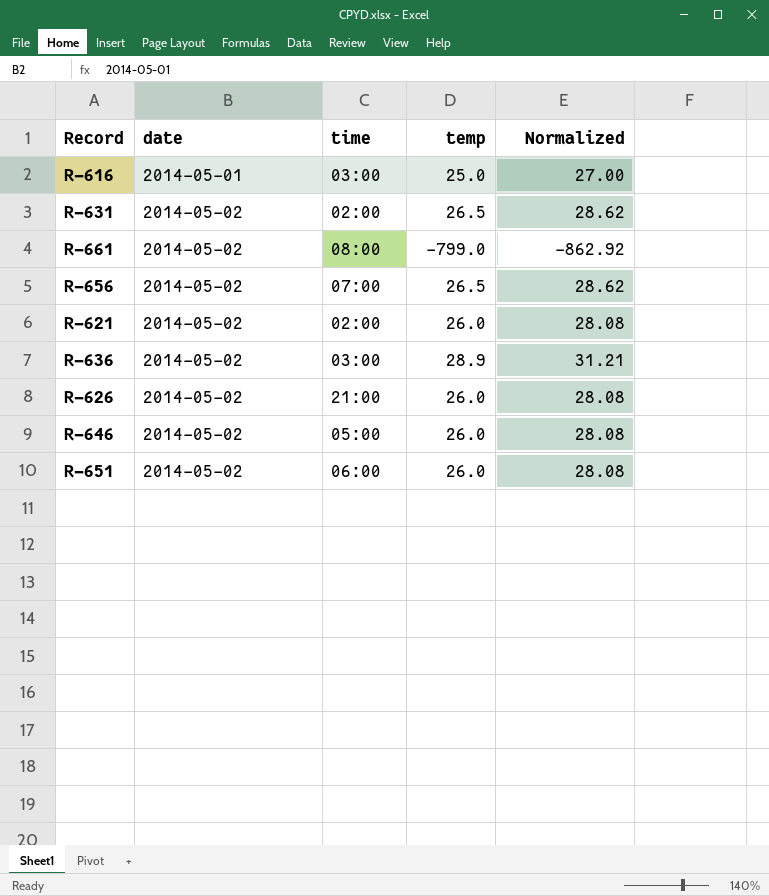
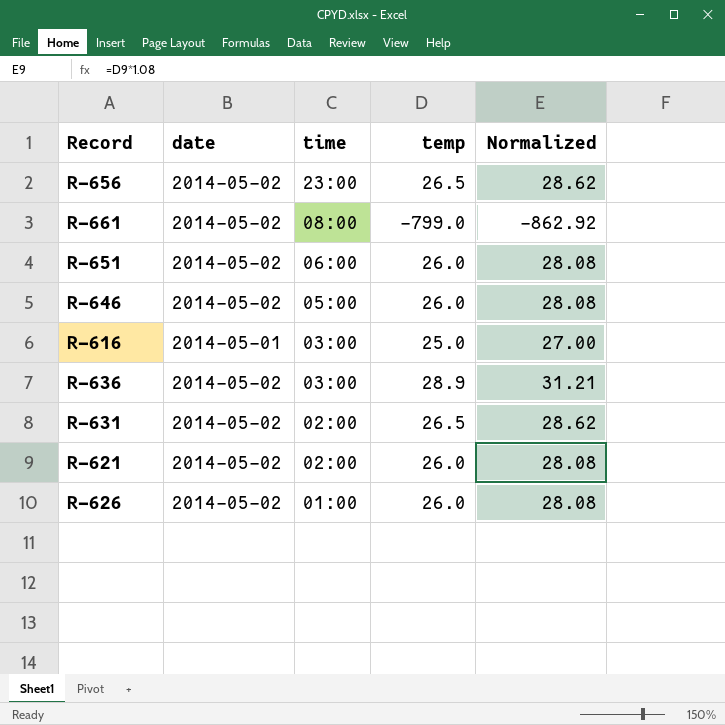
row order: date ascending -> time descending
R-656 | time: 07:00 -> 23:00
R-626 | time: 21:00 -> 01:00

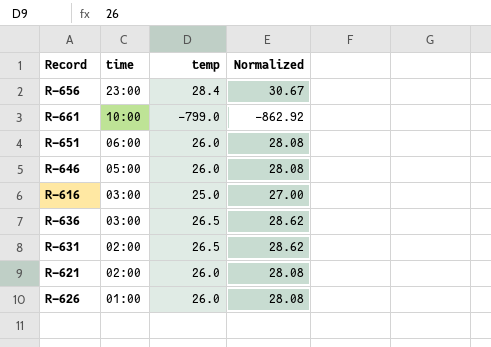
column date | position: 2 -> none
R-656 | temp: 26.5 -> 28.4
R-656 | Normalized: 28.62 -> 30.67
R-661 | time: 08:00 -> 10:00
R-636 | temp: 28.9 -> 26.5
R-636 | Normalized: 31.21 -> 28.62

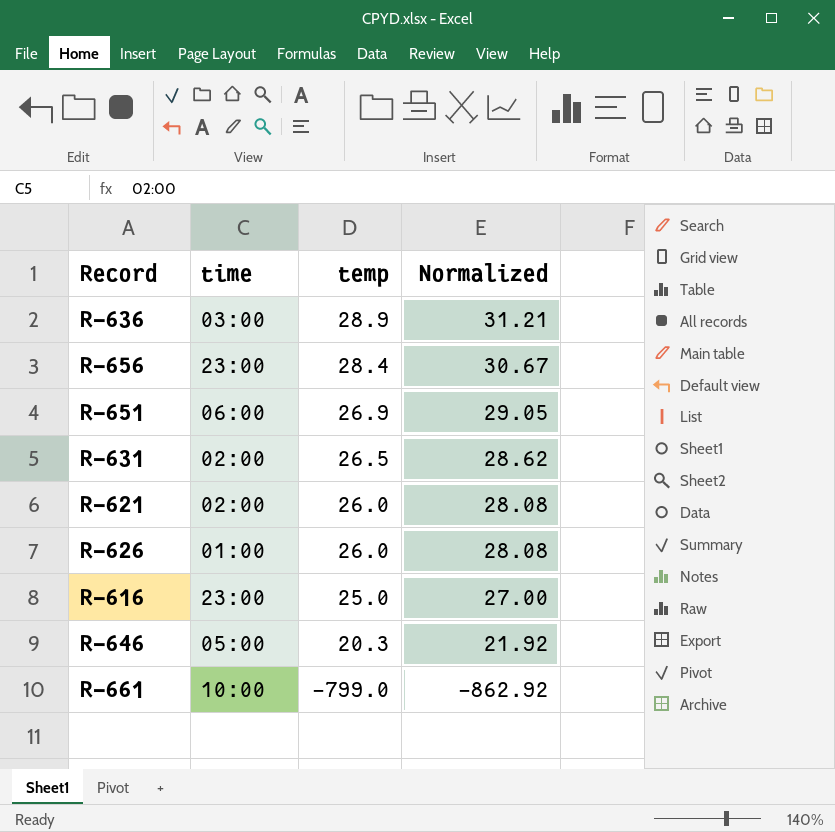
row order: time descending -> temp descending
R-636 | temp: 26.5 -> 28.9
R-636 | Normalized: 28.62 -> 31.21
R-651 | temp: 26.0 -> 26.9
R-651 | Normalized: 28.08 -> 29.05
R-616 | time: 03:00 -> 23:00
R-646 | temp: 26.0 -> 20.3
R-646 | Normalized: 28.08 -> 21.92

